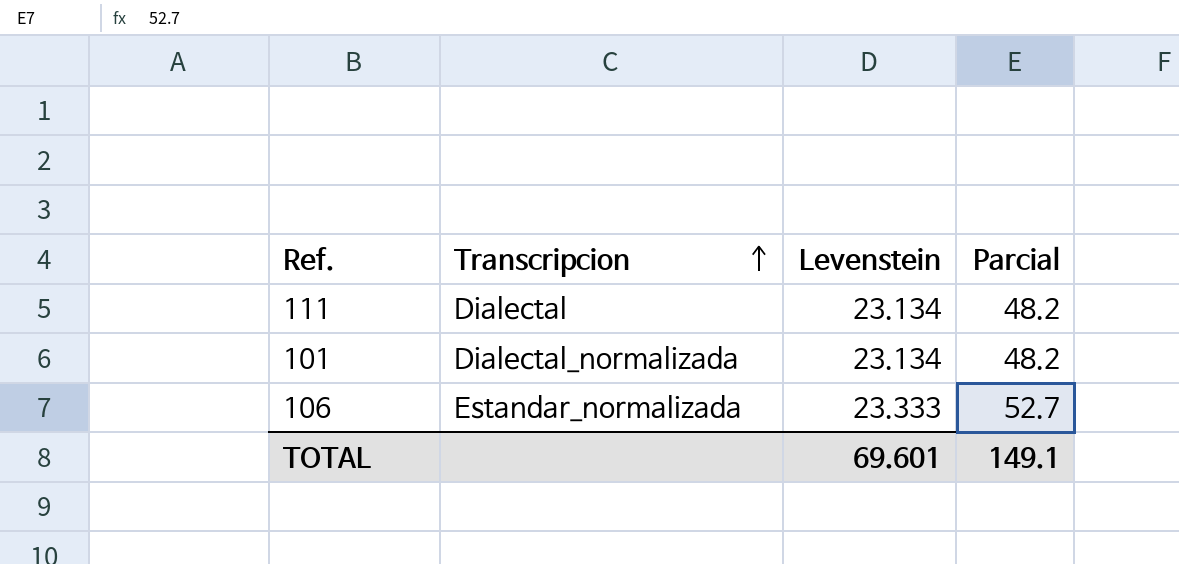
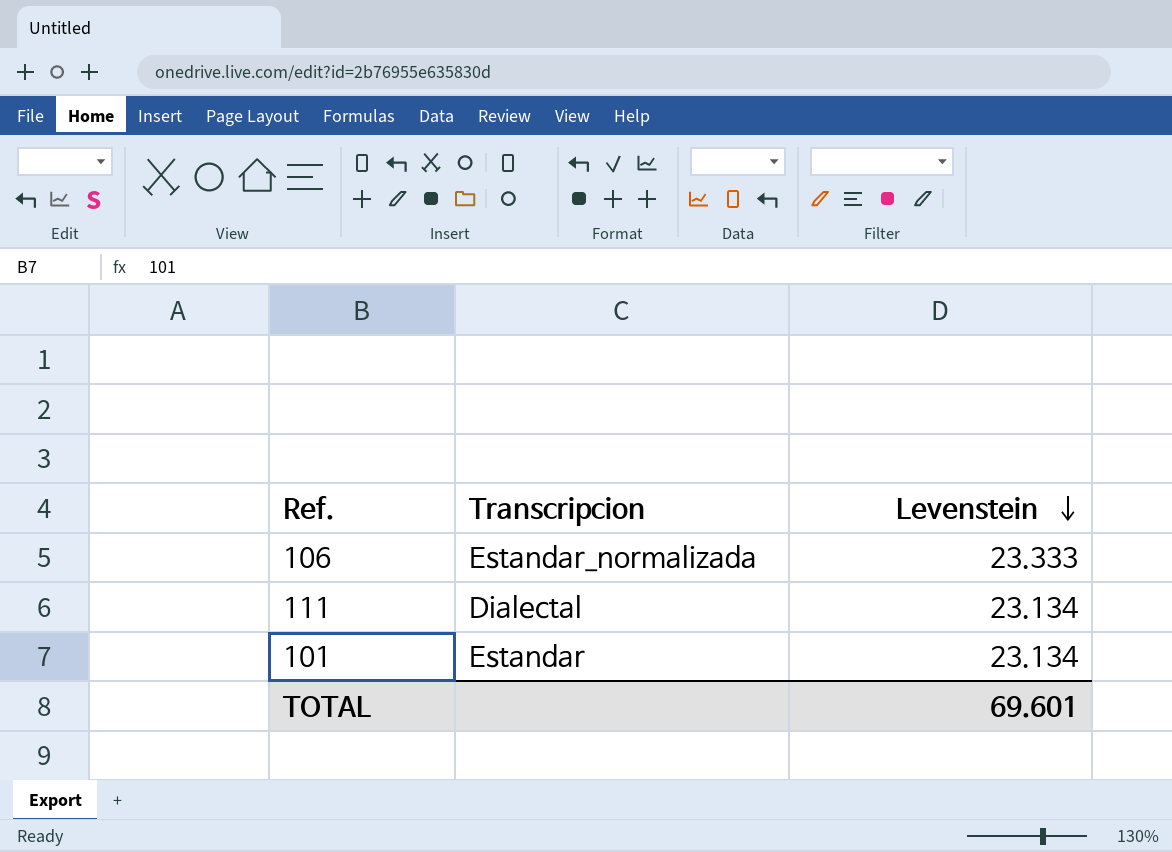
row order: Transcripcion ascending -> Levenstein descending
column Parcial | position: 4 -> none
101 | Transcripcion: Dialectal_normalizada -> Estandar

